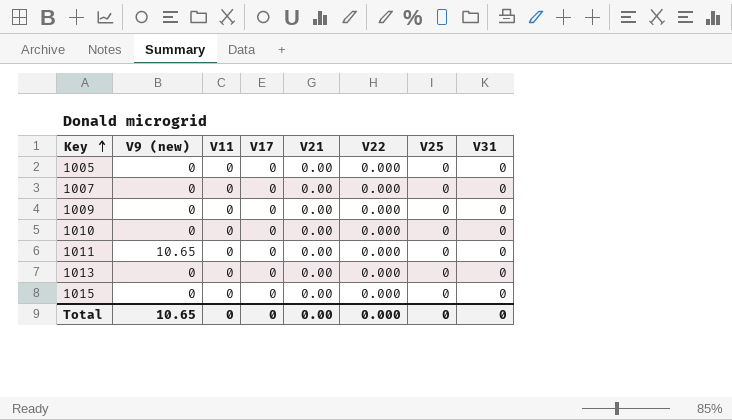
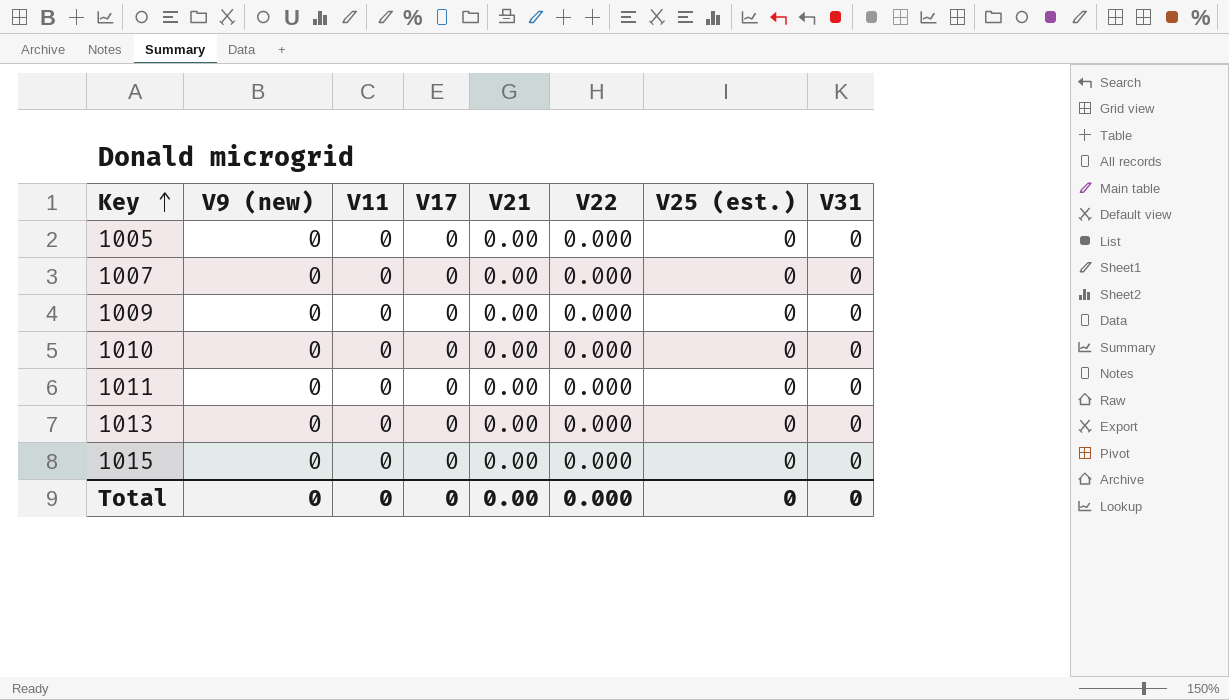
column name: V25 -> V25 (est.)
1011 | V9 (new): 10.65 -> 0
Total | V9 (new): 10.65 -> 0

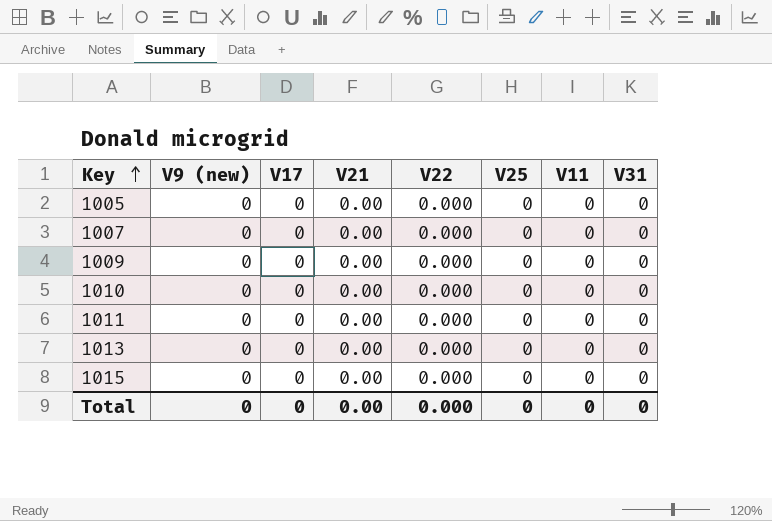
column name: V25 (est.) -> V25
column V11 | position: 3 -> 7

